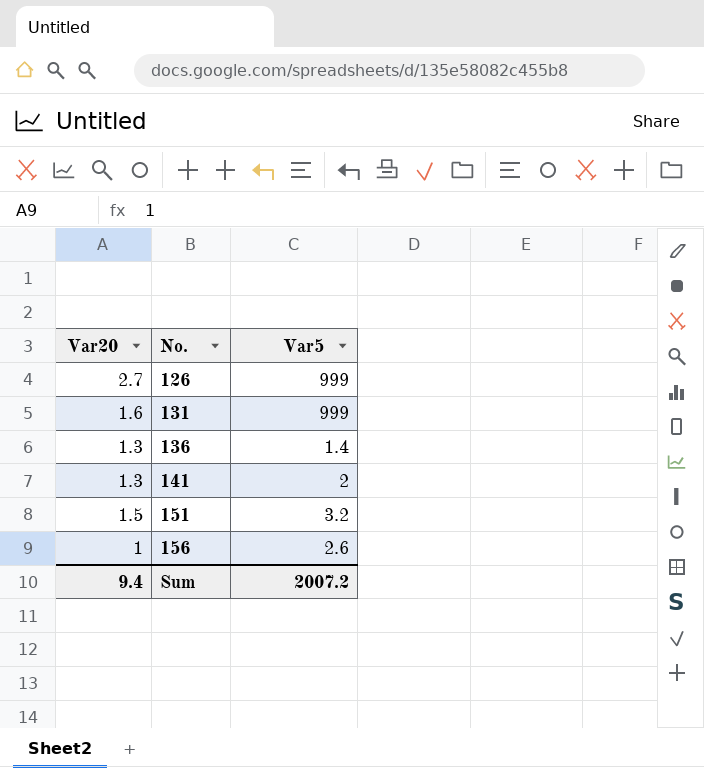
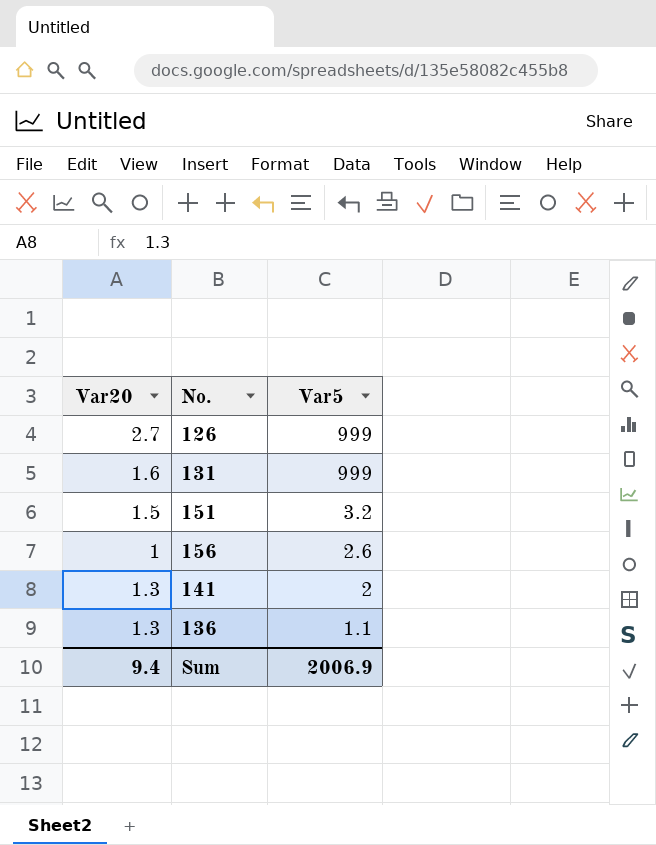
row order: No. ascending -> Var5 descending
136 | Var5: 1.4 -> 1.1
Sum | Var5: 2007.2 -> 2006.9

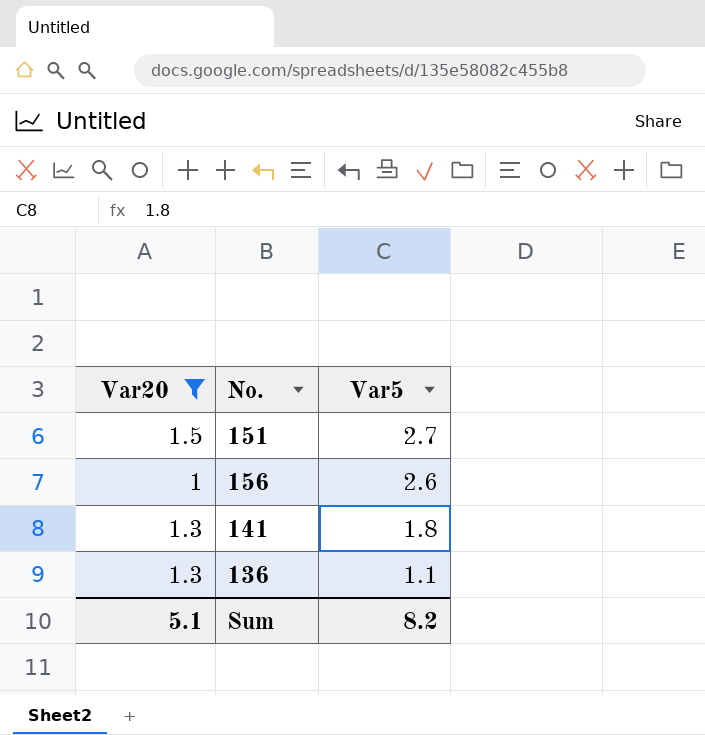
filter: none -> Var20 <= 1.5
151 | Var5: 3.2 -> 2.7
141 | Var5: 2 -> 1.8
Sum | Var20: 9.4 -> 5.1
Sum | Var5: 2006.9 -> 8.2

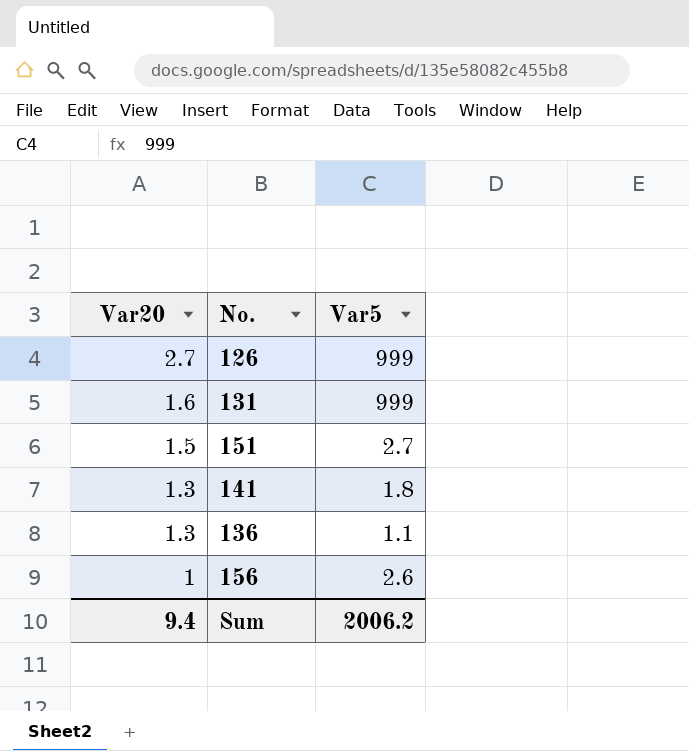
filter: Var20 <= 1.5 -> none
row order: Var5 descending -> Var20 descending
Sum | Var20: 5.1 -> 9.4
Sum | Var5: 8.2 -> 2006.2

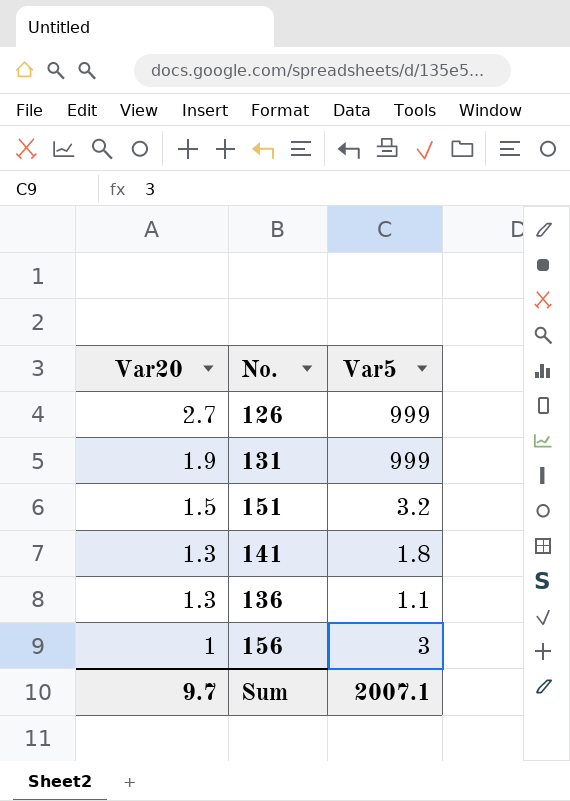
131 | Var20: 1.6 -> 1.9
151 | Var5: 2.7 -> 3.2
156 | Var5: 2.6 -> 3
Sum | Var20: 9.4 -> 9.7
Sum | Var5: 2006.2 -> 2007.1

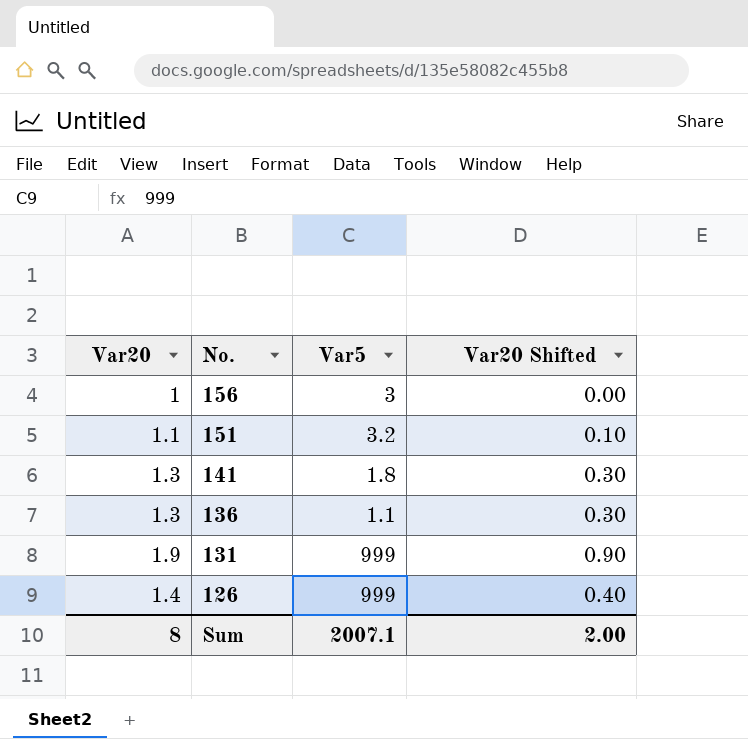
row order: Var20 descending -> No. descending
column Var20 Shifted | formula: none -> [Var20] - 1
151 | Var20: 1.5 -> 1.1
126 | Var20: 2.7 -> 1.4
Sum | Var20: 9.7 -> 8

